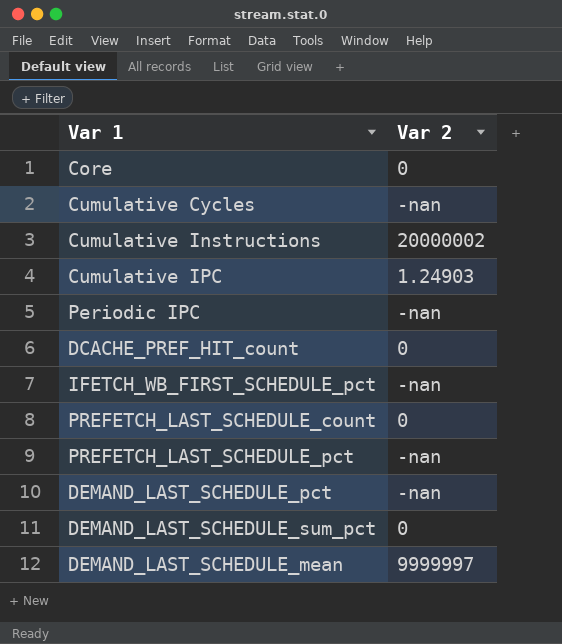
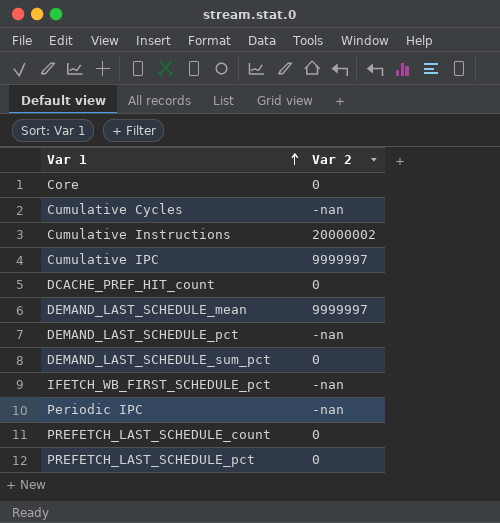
row order: none -> Var 1 ascending
Cumulative IPC | Var 2: 1.24903 -> 9999997
PREFETCH_LAST_SCHEDULE_pct | Var 2: -nan -> 0

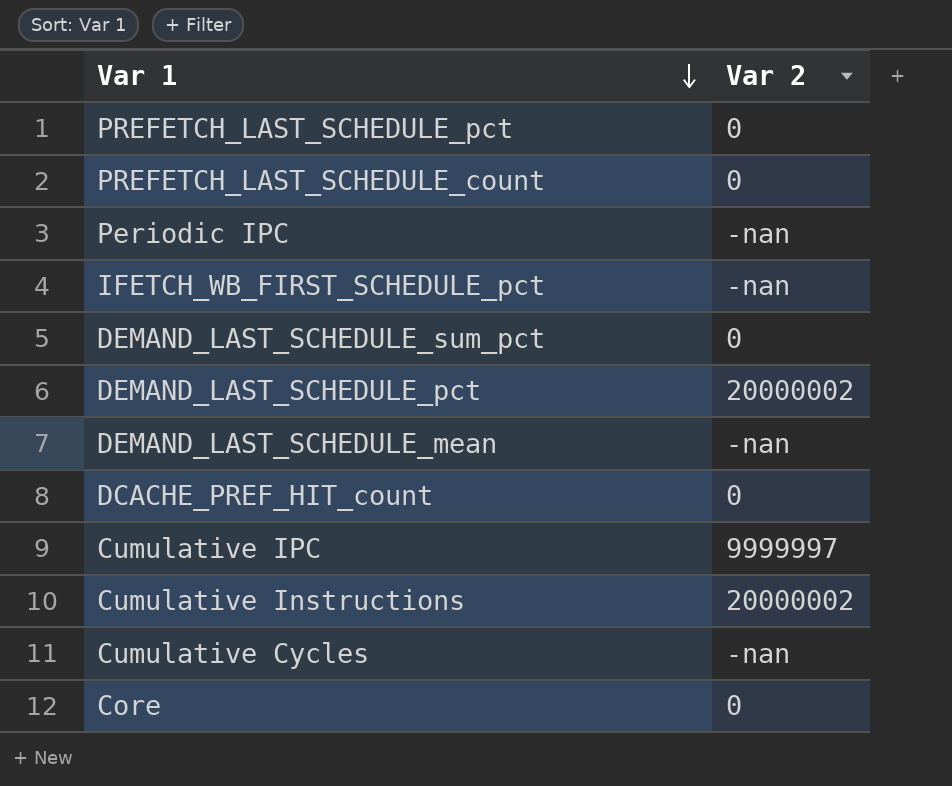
row order: Var 1 ascending -> Var 1 descending
DEMAND_LAST_SCHEDULE_pct | Var 2: -nan -> 20000002
DEMAND_LAST_SCHEDULE_mean | Var 2: 9999997 -> -nan

